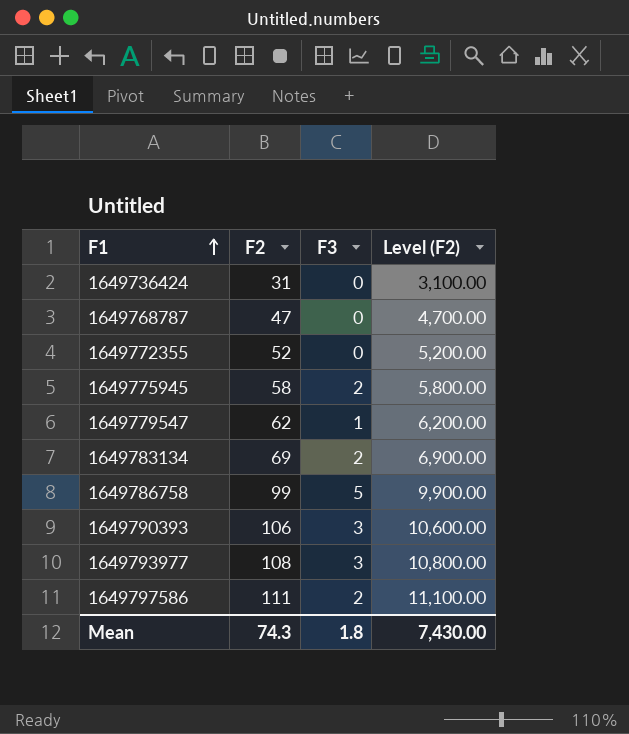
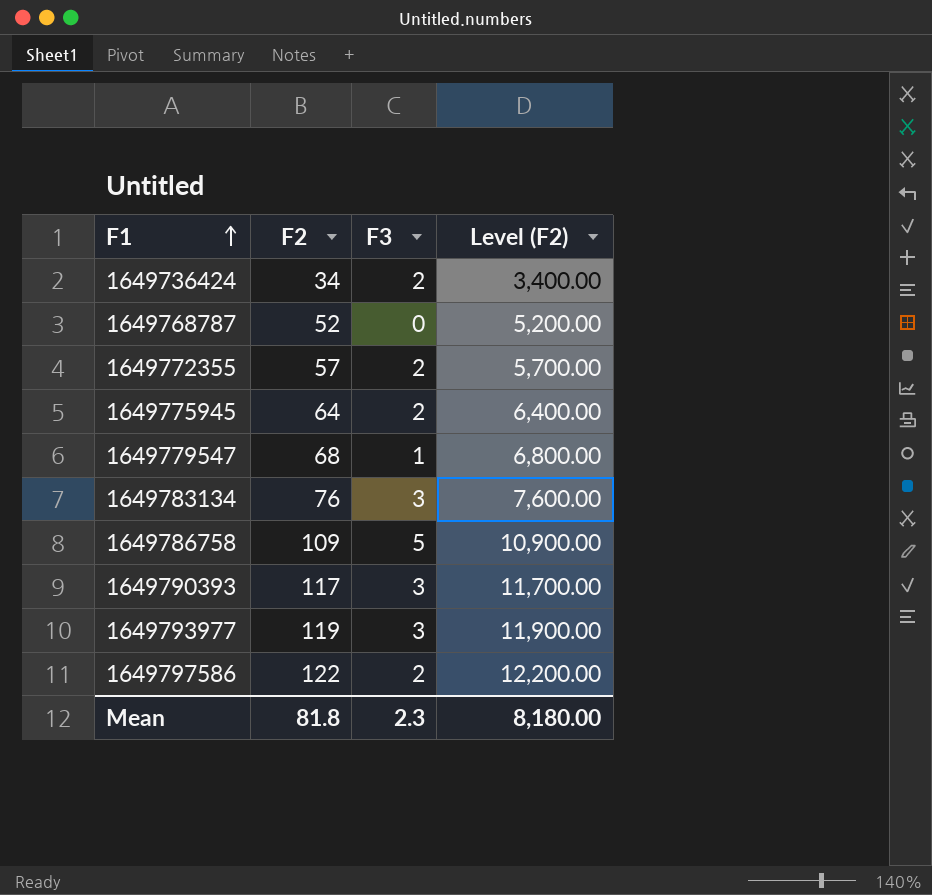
1649736424 | F2: 31 -> 34
1649736424 | F3: 0 -> 2
1649736424 | Level (F2): 3,100.00 -> 3,400.00
1649768787 | F2: 47 -> 52
1649768787 | Level (F2): 4,700.00 -> 5,200.00
1649772355 | F2: 52 -> 57
1649772355 | F3: 0 -> 2
1649772355 | Level (F2): 5,200.00 -> 5,700.00
1649775945 | F2: 58 -> 64
1649775945 | Level (F2): 5,800.00 -> 6,400.00
1649779547 | F2: 62 -> 68
1649779547 | Level (F2): 6,200.00 -> 6,800.00
1649783134 | F2: 69 -> 76
1649783134 | F3: 2 -> 3
1649783134 | Level (F2): 6,900.00 -> 7,600.00
1649786758 | F2: 99 -> 109
1649786758 | Level (F2): 9,900.00 -> 10,900.00
1649790393 | F2: 106 -> 117
1649790393 | Level (F2): 10,600.00 -> 11,700.00
1649793977 | F2: 108 -> 119
1649793977 | Level (F2): 10,800.00 -> 11,900.00
1649797586 | F2: 111 -> 122
1649797586 | Level (F2): 11,100.00 -> 12,200.00
Mean | F2: 74.3 -> 81.8
Mean | F3: 1.8 -> 2.3
Mean | Level (F2): 7,430.00 -> 8,180.00

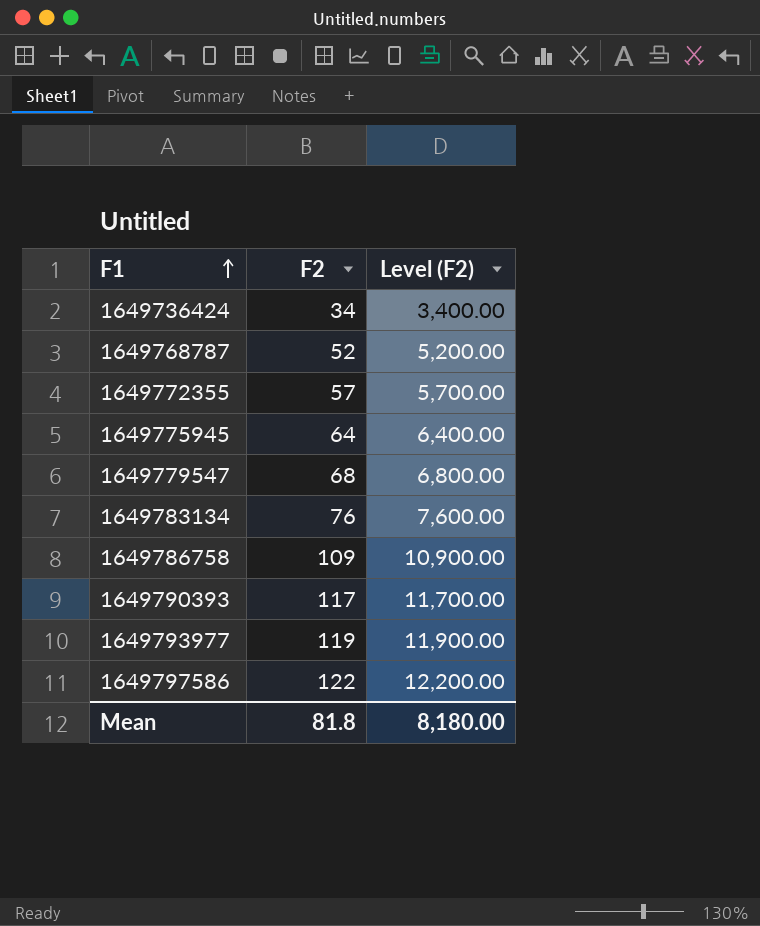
column F3 | position: 3 -> none

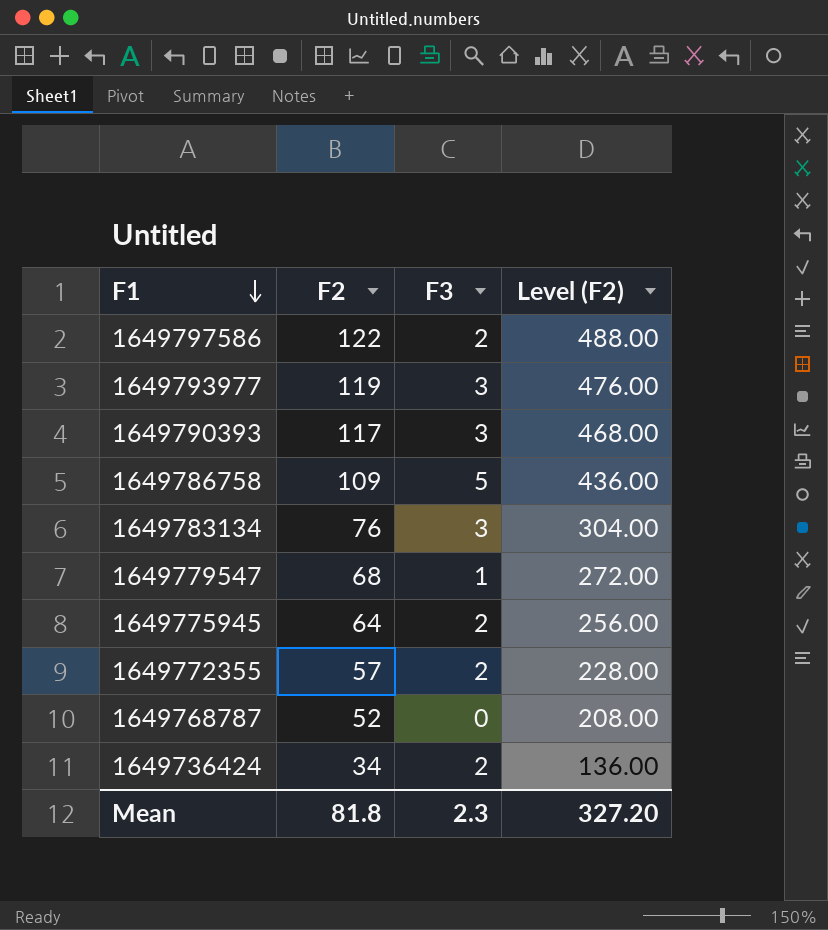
row order: F1 ascending -> F1 descending
column F3 | position: none -> 3
column Level (F2) | formula: [F2] * 100 -> [F2] * 4
Mean | Level (F2): 8,180.00 -> 327.20

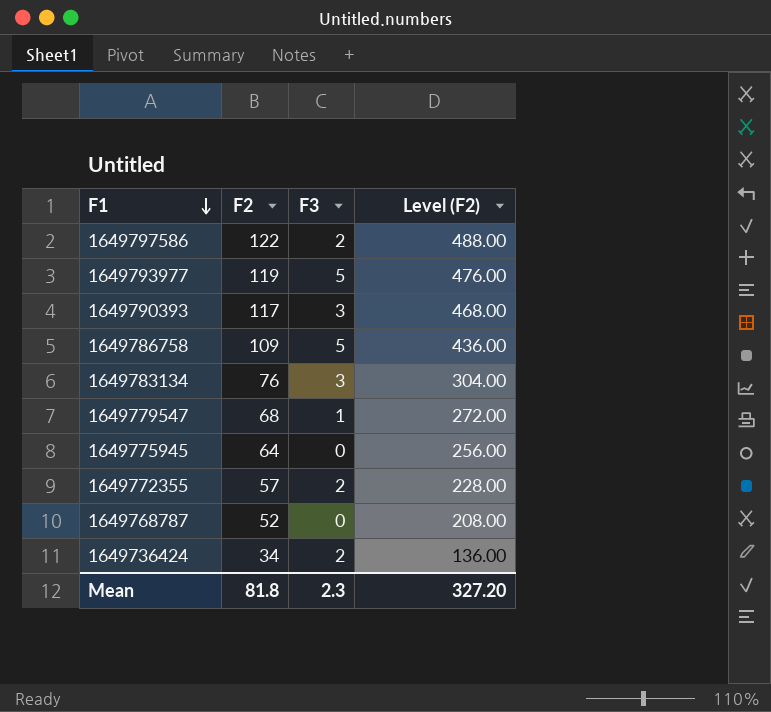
1649793977 | F3: 3 -> 5
1649775945 | F3: 2 -> 0

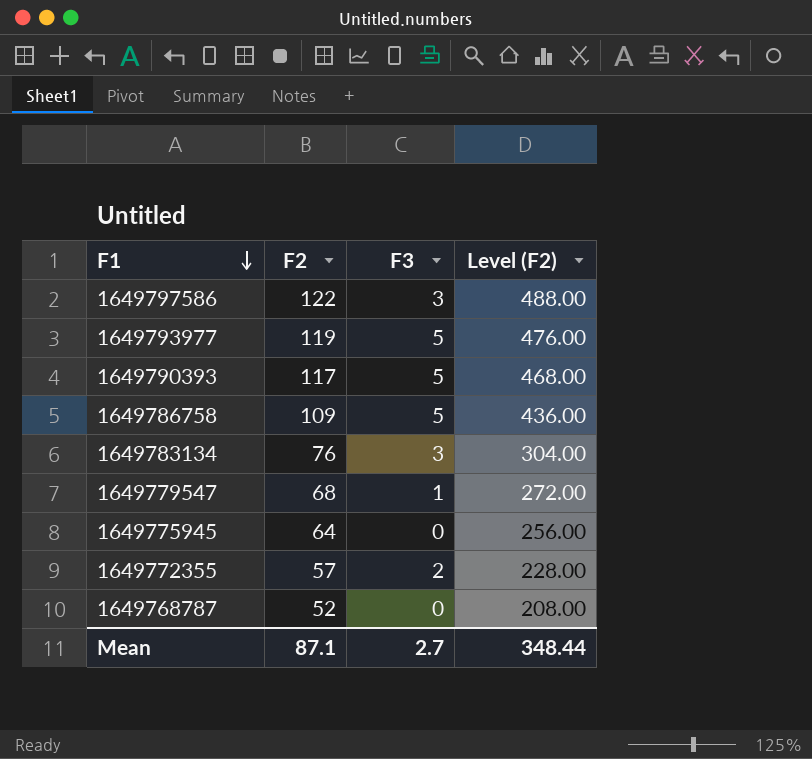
row 1649736424: 34 | 2 | 136.00 -> none
1649797586 | F3: 2 -> 3
1649790393 | F3: 3 -> 5
Mean | F2: 81.8 -> 87.1
Mean | F3: 2.3 -> 2.7
Mean | Level (F2): 327.20 -> 348.44

